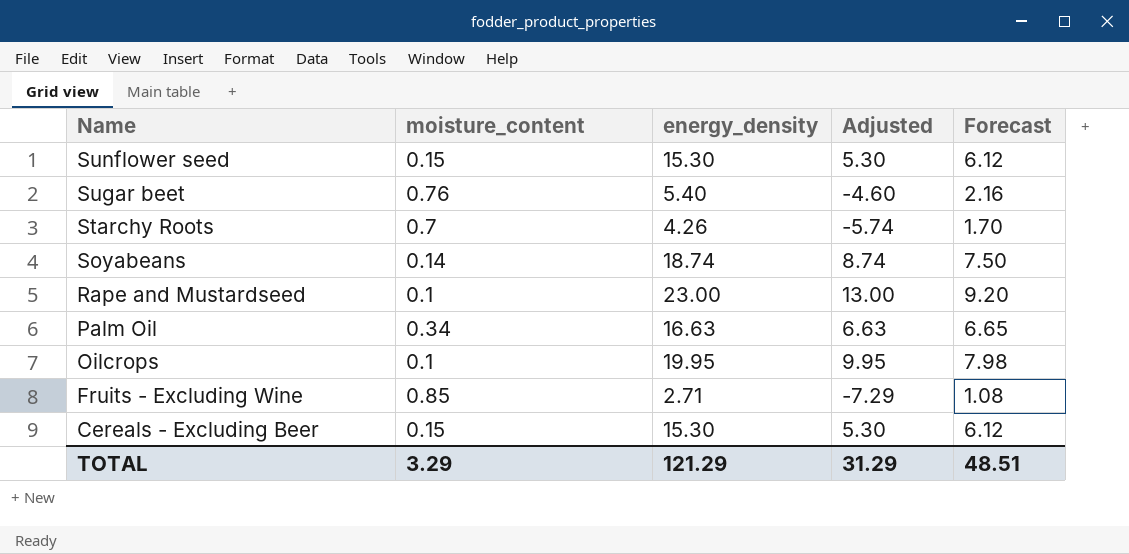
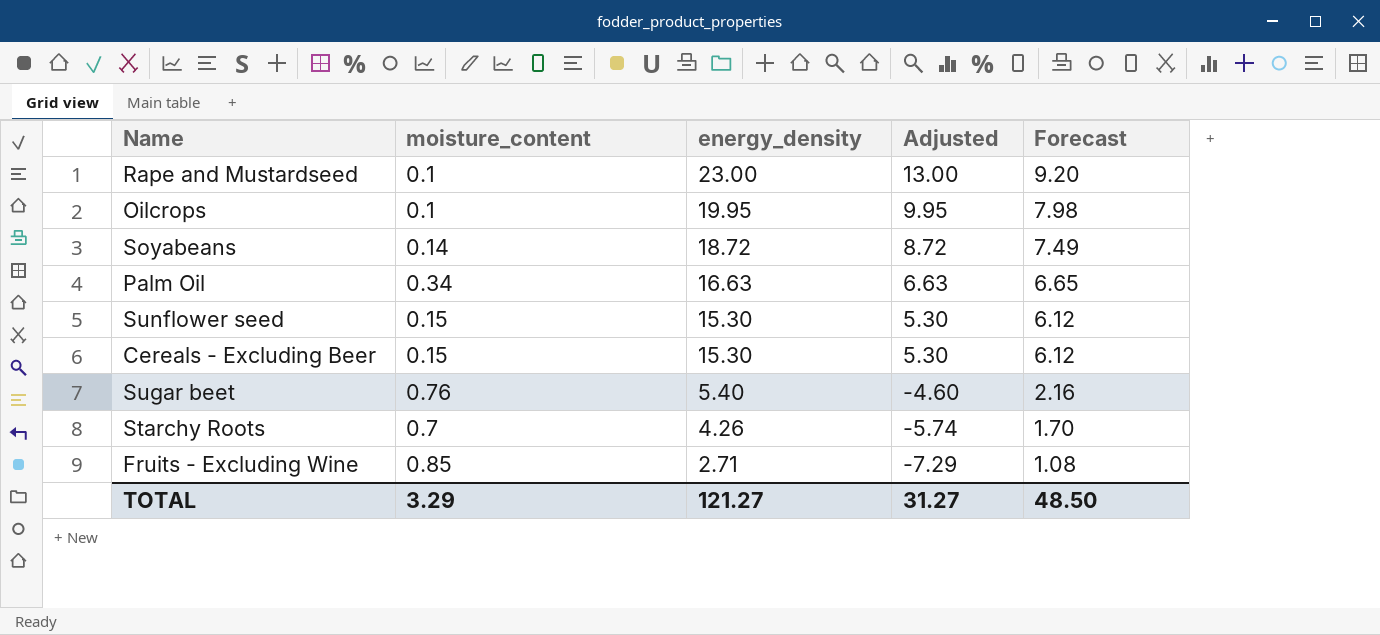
row order: Name descending -> energy_density descending
Soyabeans | energy_density: 18.74 -> 18.72
Soyabeans | Adjusted: 8.74 -> 8.72
Soyabeans | Forecast: 7.50 -> 7.49
TOTAL | energy_density: 121.29 -> 121.27
TOTAL | Adjusted: 31.29 -> 31.27
TOTAL | Forecast: 48.51 -> 48.50

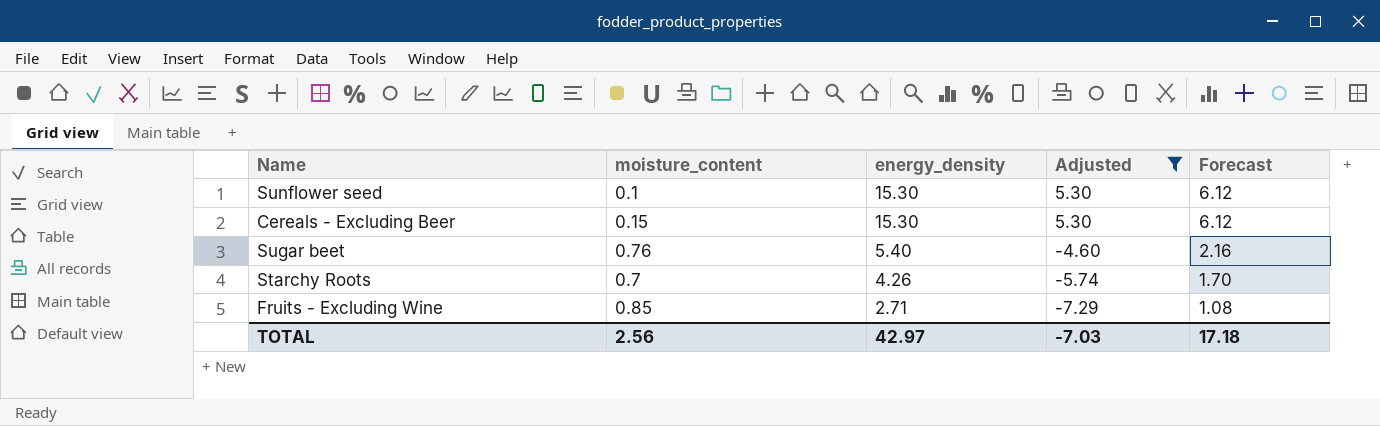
filter: none -> Adjusted <= 5.30
Sunflower seed | moisture_content: 0.15 -> 0.1
TOTAL | moisture_content: 3.29 -> 2.56
TOTAL | energy_density: 121.27 -> 42.97
TOTAL | Adjusted: 31.27 -> -7.03
TOTAL | Forecast: 48.50 -> 17.18

